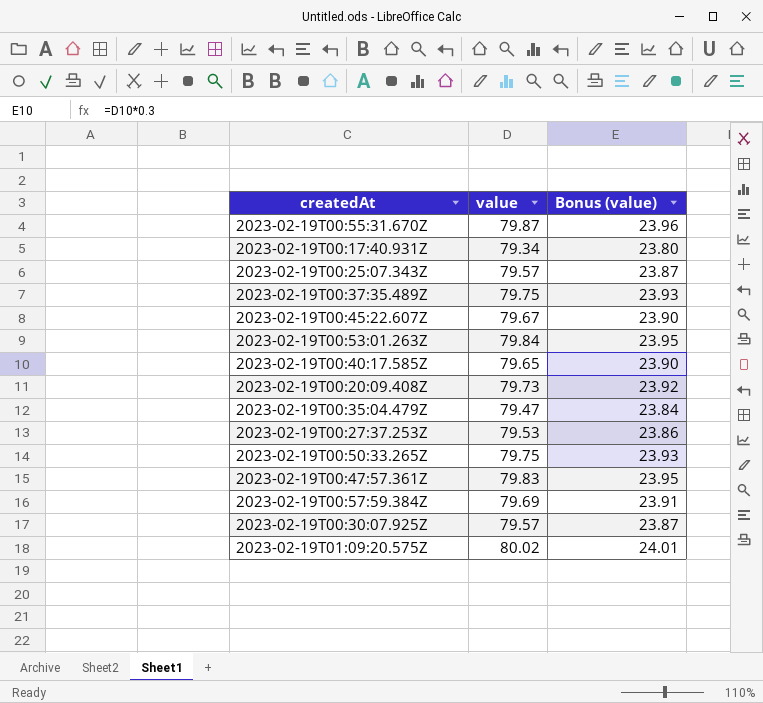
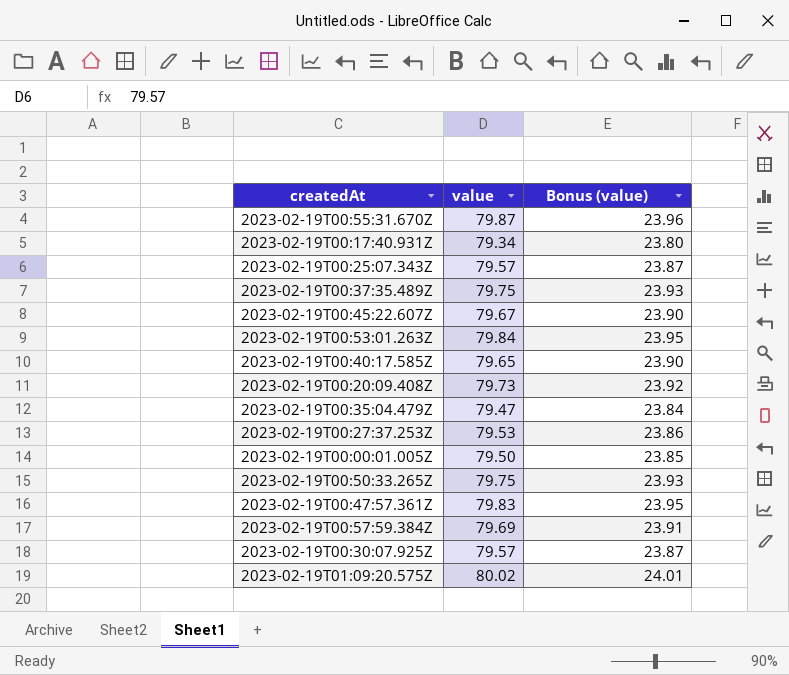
row 2023-02-19T00:00:01.005Z: none -> 79.50 | 23.85

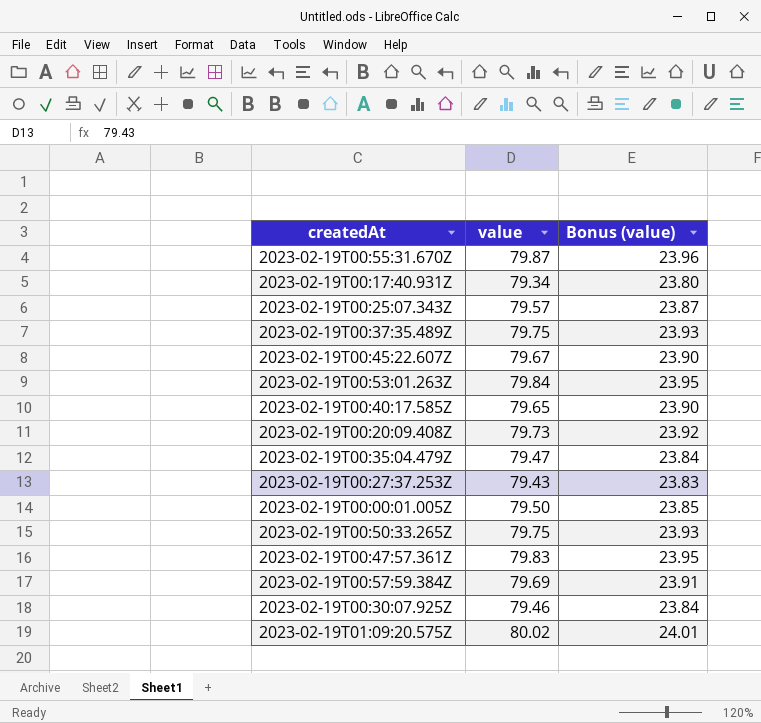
2023-02-19T00:27:37.253Z | value: 79.53 -> 79.43
2023-02-19T00:27:37.253Z | Bonus (value): 23.86 -> 23.83
2023-02-19T00:30:07.925Z | value: 79.57 -> 79.46
2023-02-19T00:30:07.925Z | Bonus (value): 23.87 -> 23.84

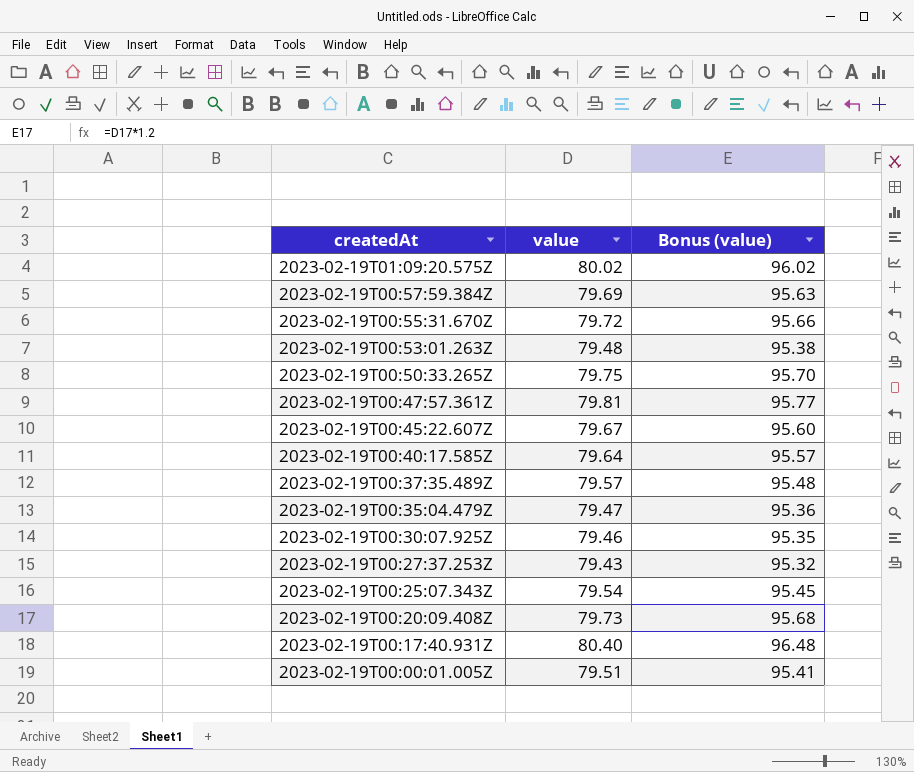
row order: none -> createdAt descending
column Bonus (value) | formula: [value] * 0.3 -> [value] * 1.2
2023-02-19T00:55:31.670Z | value: 79.87 -> 79.72
2023-02-19T00:53:01.263Z | value: 79.84 -> 79.48
2023-02-19T00:47:57.361Z | value: 79.83 -> 79.81
2023-02-19T00:40:17.585Z | value: 79.65 -> 79.64
2023-02-19T00:37:35.489Z | value: 79.75 -> 79.57
2023-02-19T00:25:07.343Z | value: 79.57 -> 79.54
2023-02-19T00:17:40.931Z | value: 79.34 -> 80.40
2023-02-19T00:00:01.005Z | value: 79.50 -> 79.51

